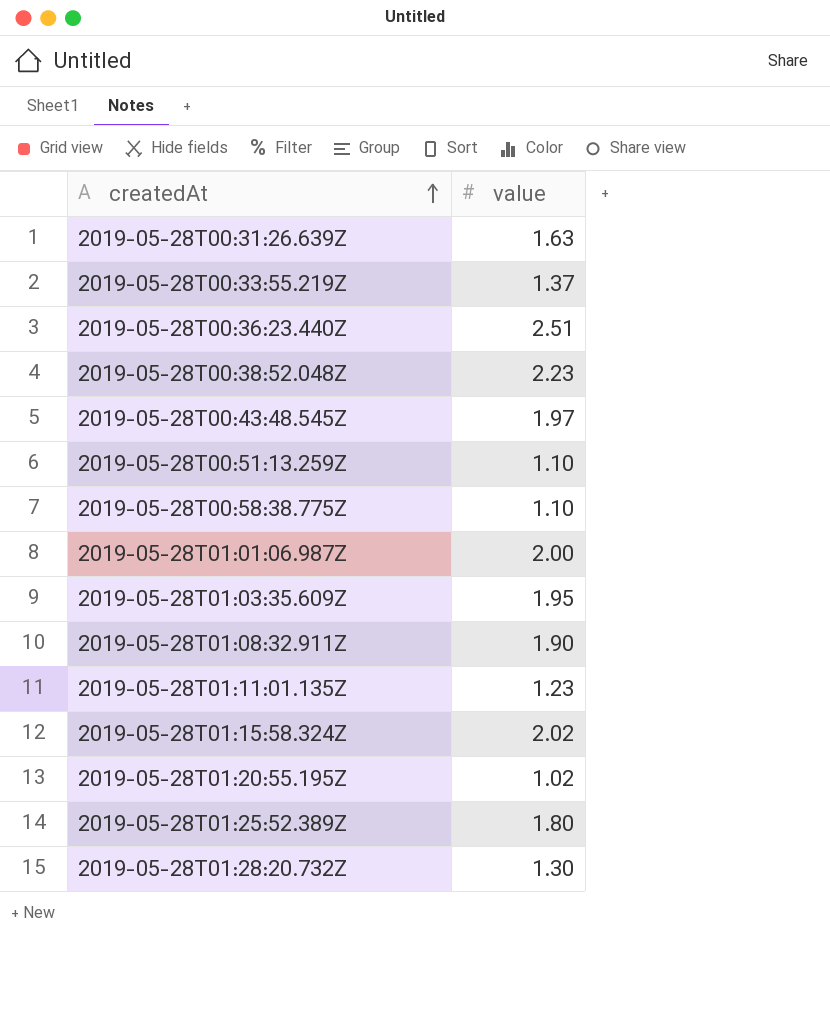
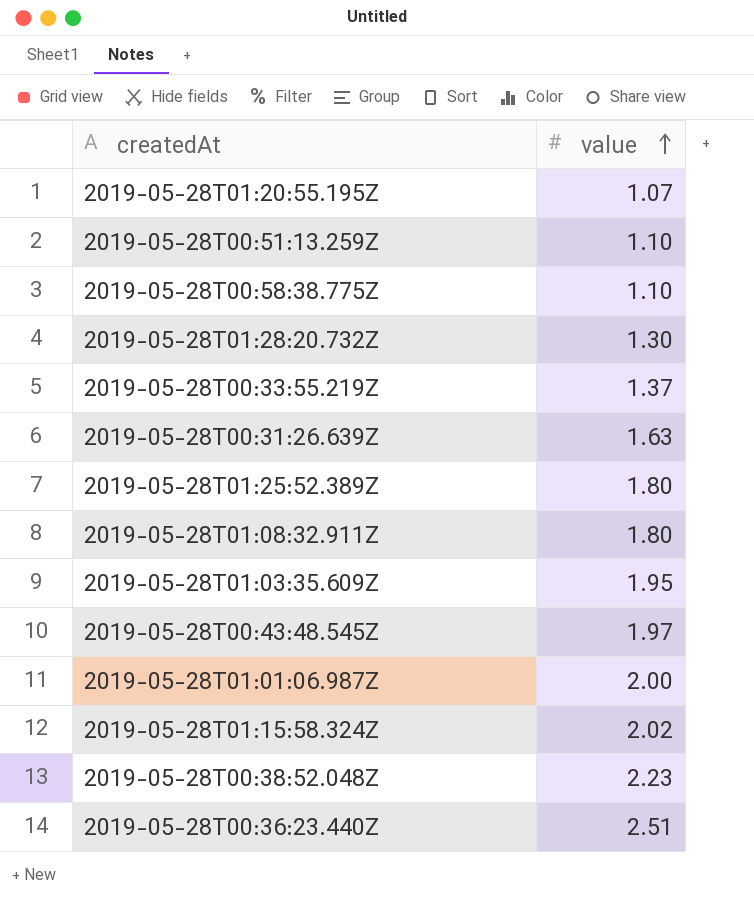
row order: createdAt ascending -> value ascending
row 2019-05-28T01:11:01.135Z: 1.23 -> none
2019-05-28T01:20:55.195Z | value: 1.02 -> 1.07
2019-05-28T01:08:32.911Z | value: 1.90 -> 1.80

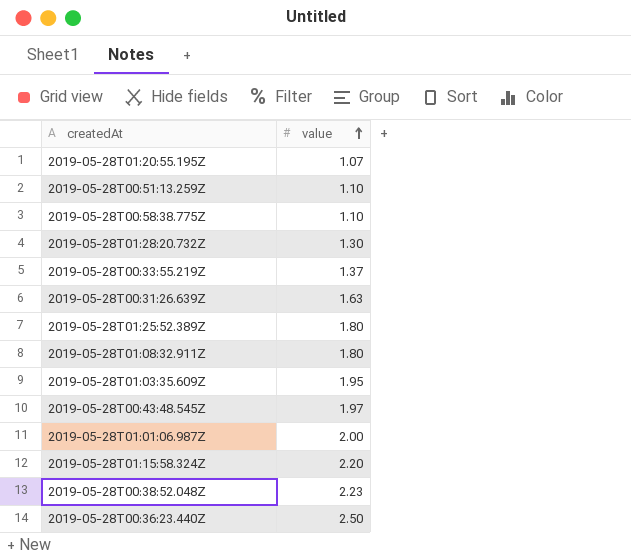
2019-05-28T01:15:58.324Z | value: 2.02 -> 2.20
2019-05-28T00:36:23.440Z | value: 2.51 -> 2.50

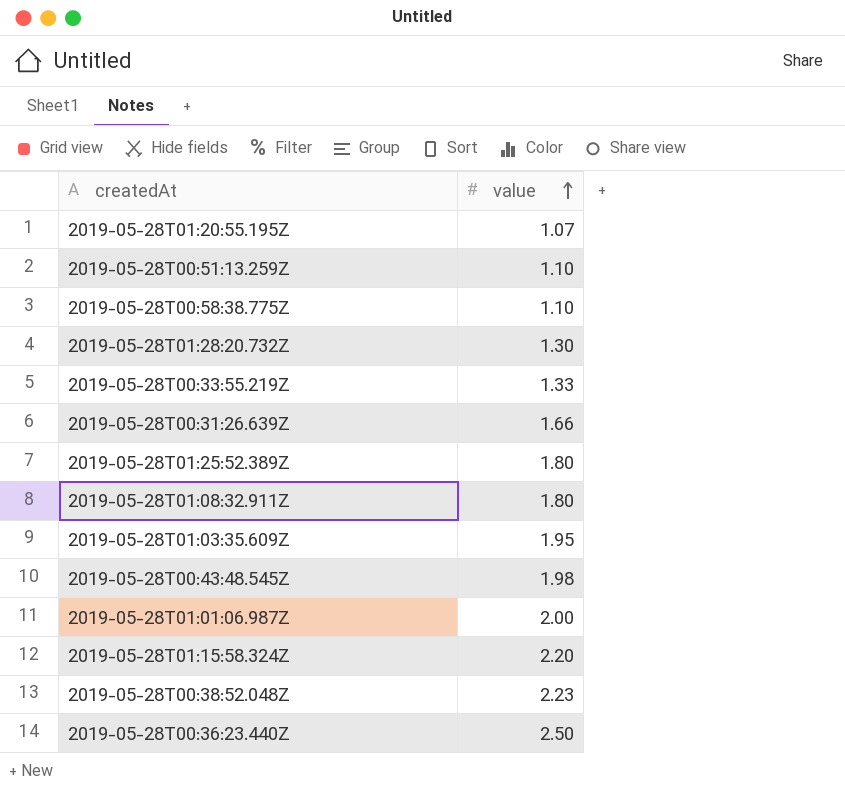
2019-05-28T00:33:55.219Z | value: 1.37 -> 1.33
2019-05-28T00:31:26.639Z | value: 1.63 -> 1.66
2019-05-28T00:43:48.545Z | value: 1.97 -> 1.98

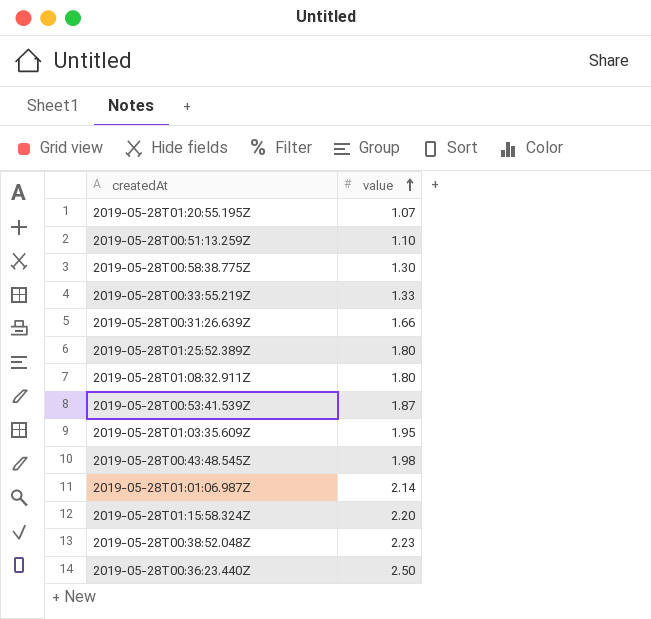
row 2019-05-28T01:28:20.732Z: 1.30 -> none
2019-05-28T00:58:38.775Z | value: 1.10 -> 1.30
row 2019-05-28T00:53:41.539Z: none -> 1.87
2019-05-28T01:01:06.987Z | value: 2.00 -> 2.14

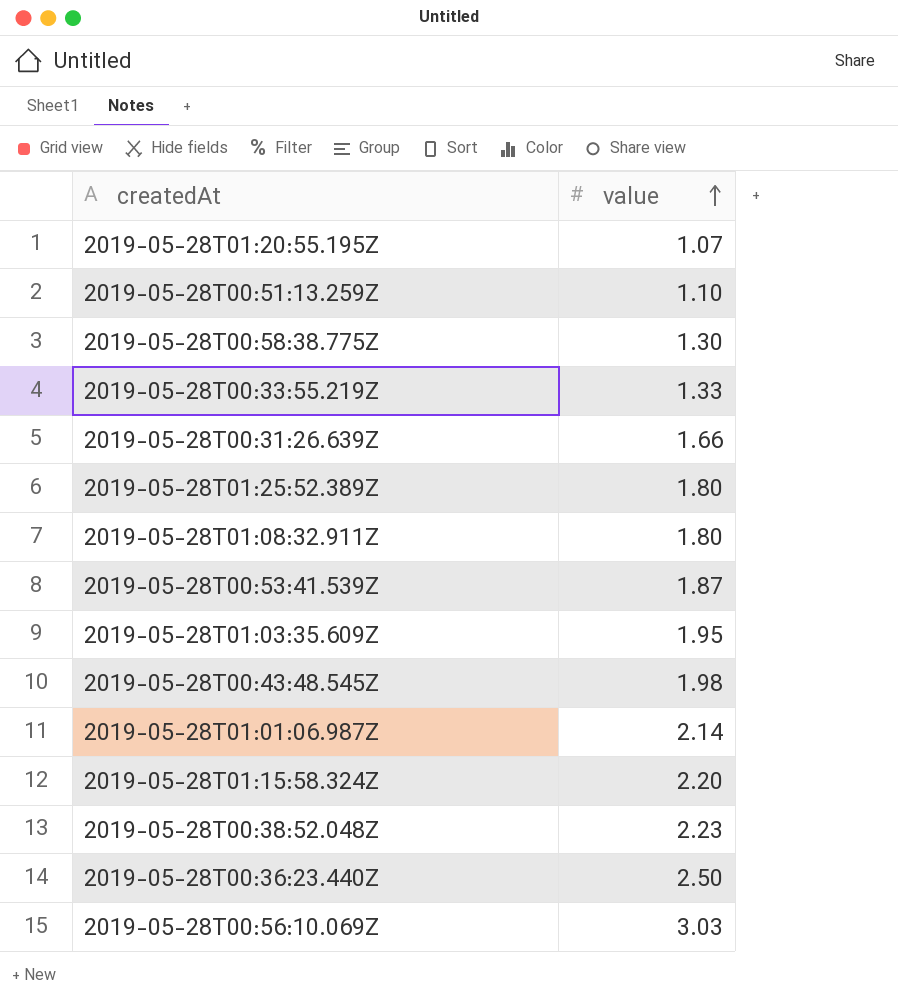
row 2019-05-28T00:56:10.069Z: none -> 3.03

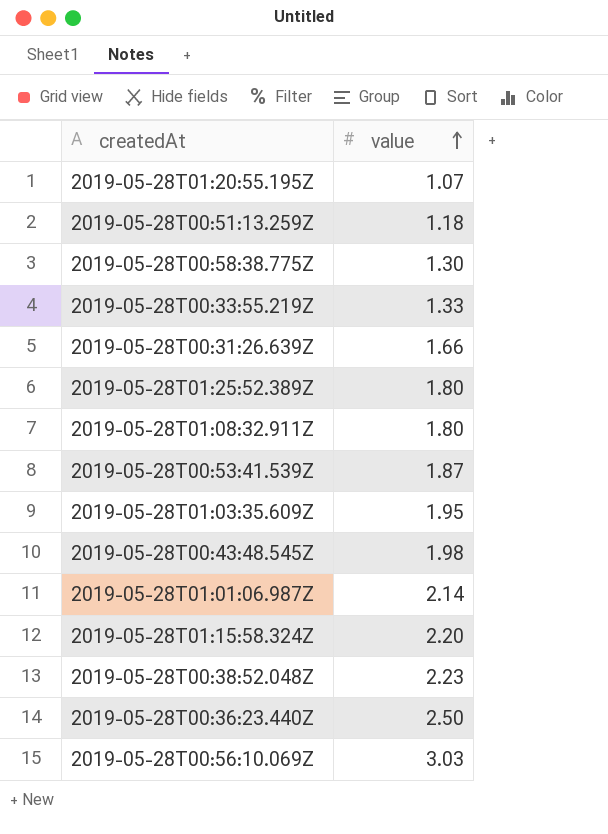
2019-05-28T00:51:13.259Z | value: 1.10 -> 1.18

